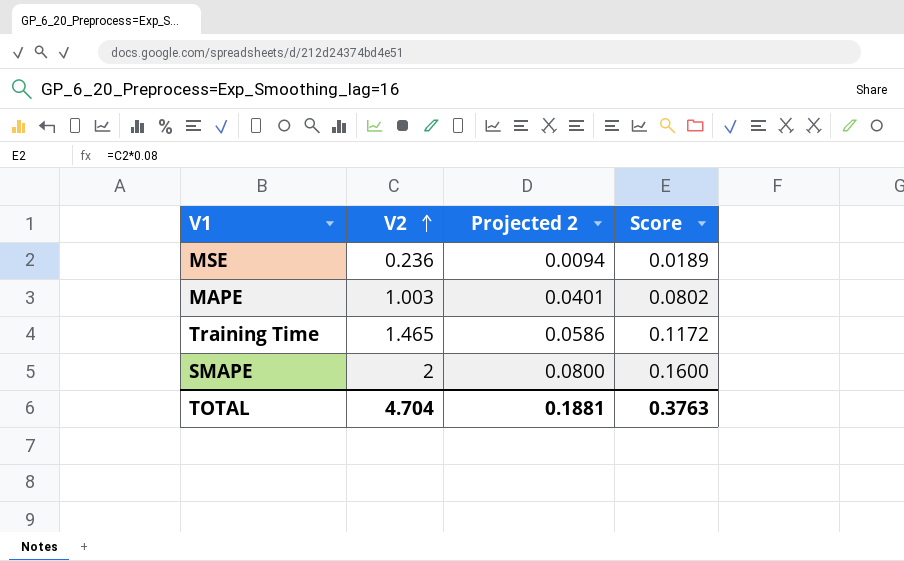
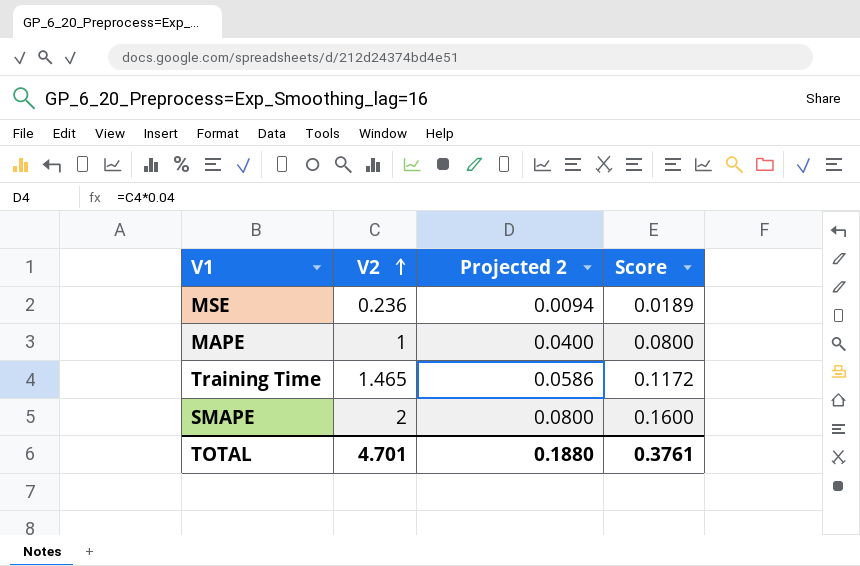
MAPE | V2: 1.003 -> 1
MAPE | Projected 2: 0.0401 -> 0.0400
MAPE | Score: 0.0802 -> 0.0800
TOTAL | V2: 4.704 -> 4.701
TOTAL | Projected 2: 0.1881 -> 0.1880
TOTAL | Score: 0.3763 -> 0.3761

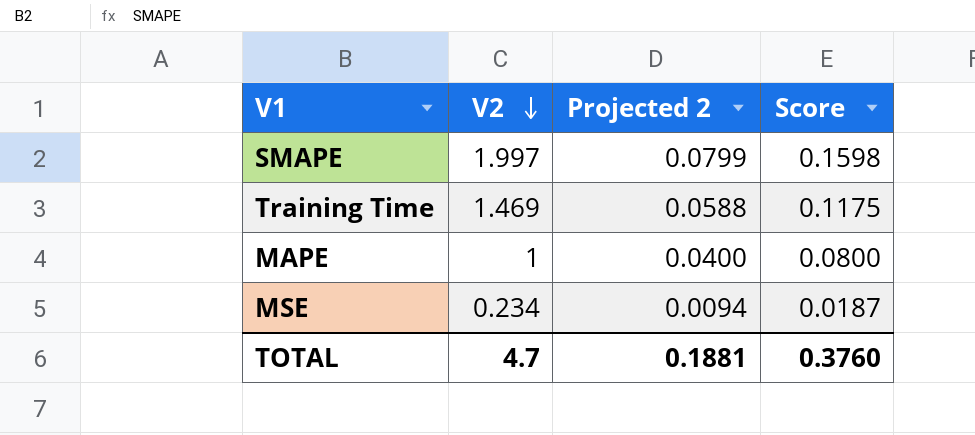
row order: V2 ascending -> V2 descending
SMAPE | V2: 2 -> 1.997
SMAPE | Projected 2: 0.0800 -> 0.0799
SMAPE | Score: 0.1600 -> 0.1598
Training Time | V2: 1.465 -> 1.469
Training Time | Projected 2: 0.0586 -> 0.0588
Training Time | Score: 0.1172 -> 0.1175
MSE | V2: 0.236 -> 0.234
MSE | Score: 0.0189 -> 0.0187
TOTAL | V2: 4.701 -> 4.7
TOTAL | Projected 2: 0.1880 -> 0.1881
TOTAL | Score: 0.3761 -> 0.3760

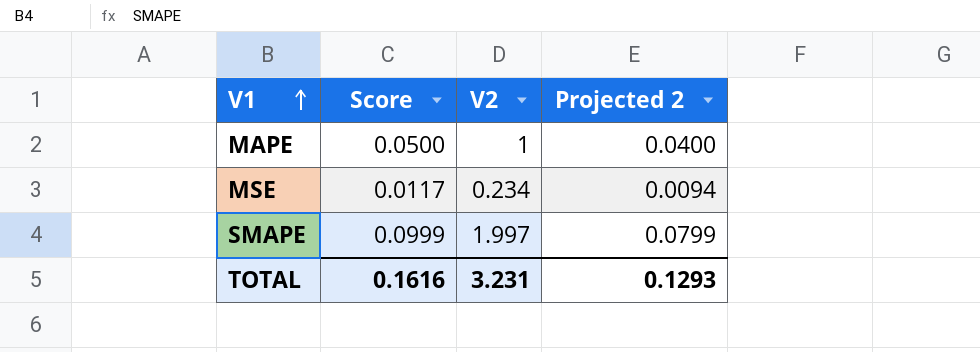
row order: V2 descending -> V1 ascending
column Score | formula: [V2] * 0.08 -> [V2] * 0.05
column Score | position: 4 -> 2
row Training Time: 1.469 | 0.0588 | 0.1175 -> none
TOTAL | Score: 0.3760 -> 0.1616
TOTAL | V2: 4.7 -> 3.231
TOTAL | Projected 2: 0.1881 -> 0.1293

